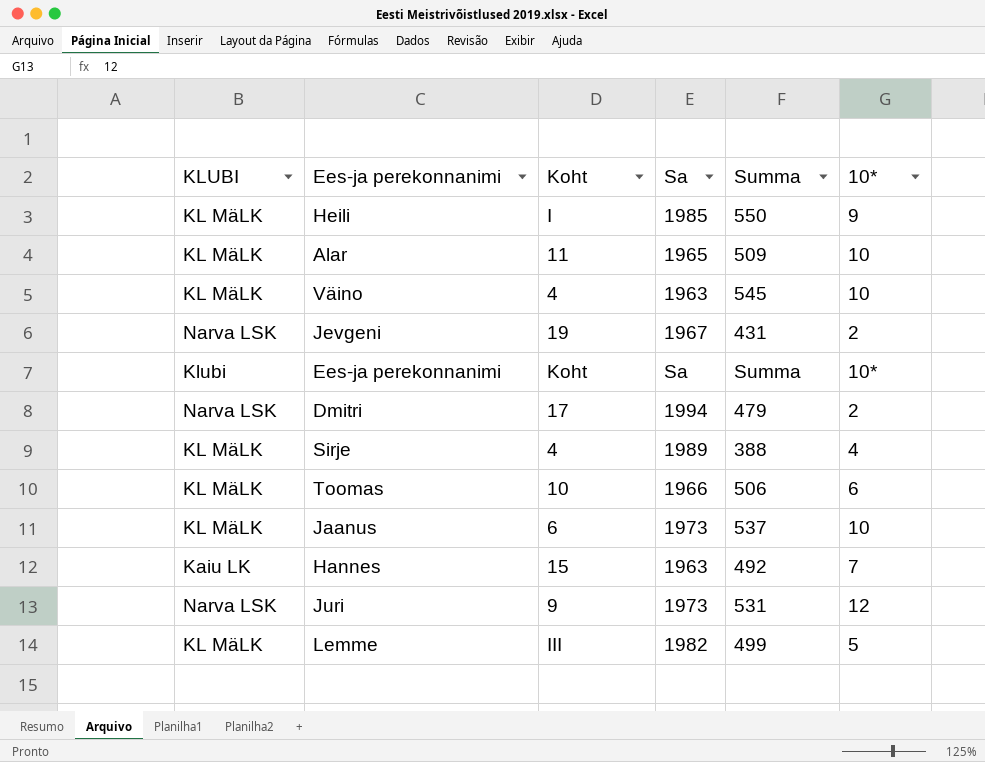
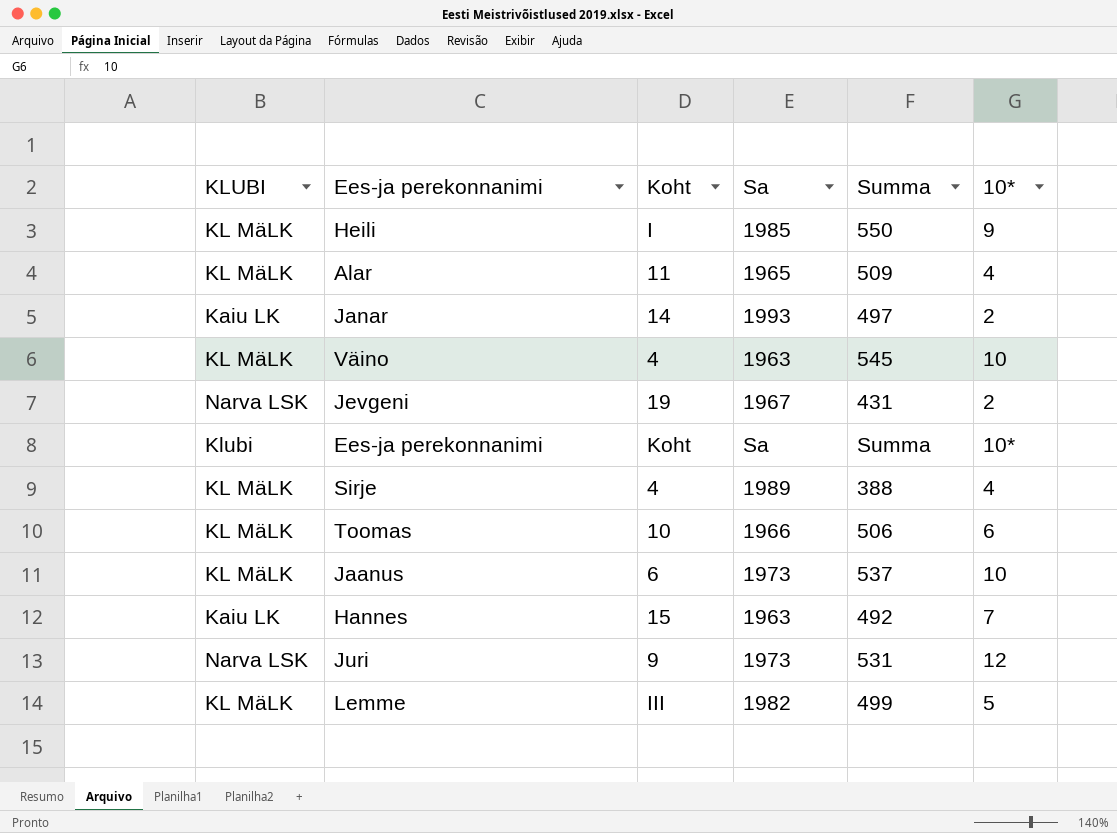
row Dmitri: Narva LSK | 17 | 1994 | 479 | 2 -> none
Alar | 10*: 10 -> 4
row Janar: none -> Kaiu LK | 14 | 1993 | 497 | 2

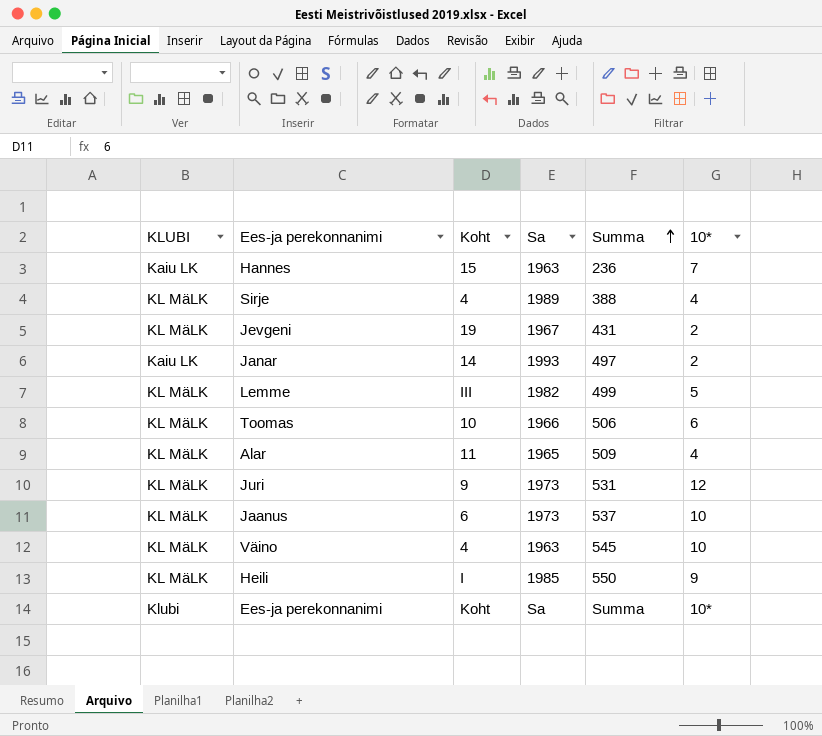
row order: none -> Summa ascending
Hannes | Summa: 492 -> 236
Jevgeni | KLUBI: Narva LSK -> KL MäLK
Juri | KLUBI: Narva LSK -> KL MäLK

